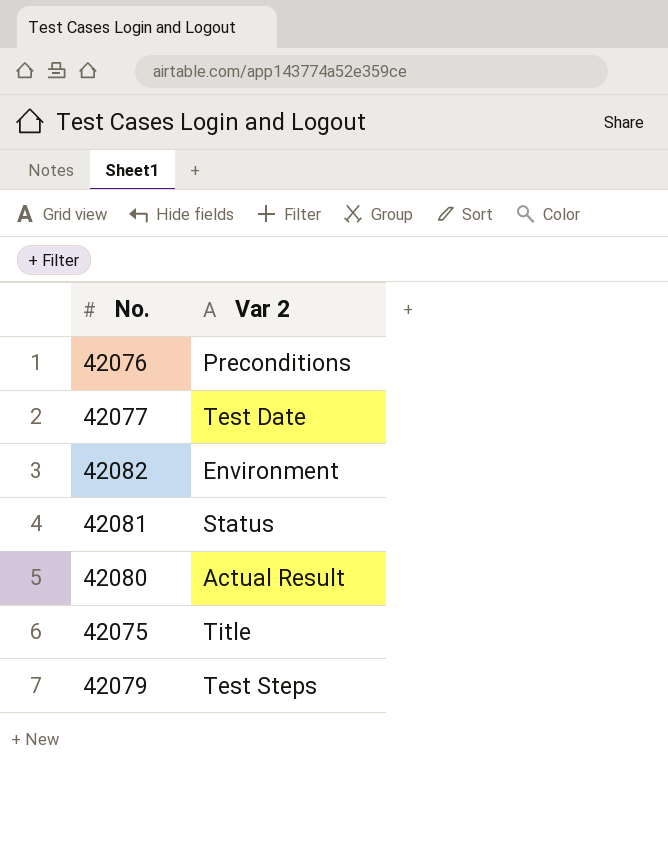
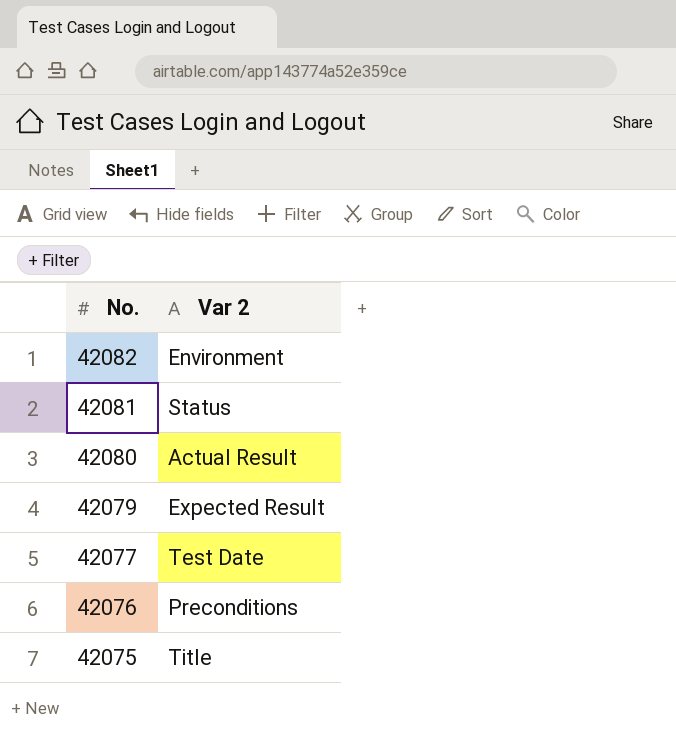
row order: none -> No. descending
42079 | Var 2: Test Steps -> Expected Result

